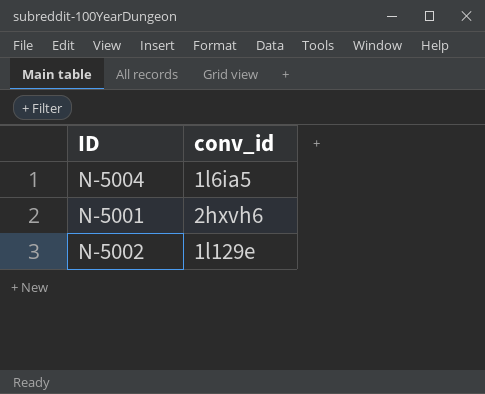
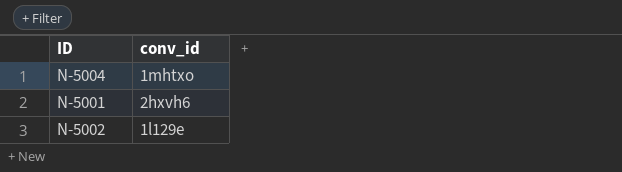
N-5004 | conv_id: 1l6ia5 -> 1mhtxo

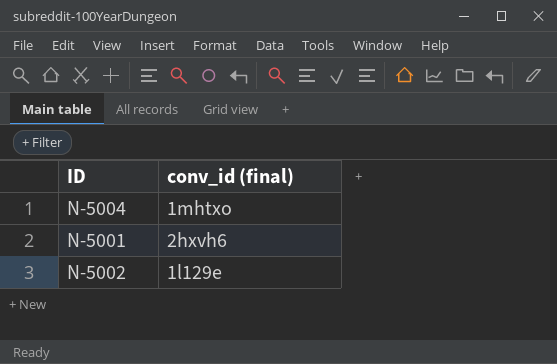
column name: conv_id -> conv_id (final)

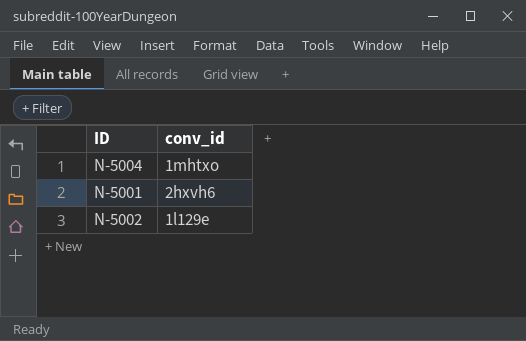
column name: conv_id (final) -> conv_id

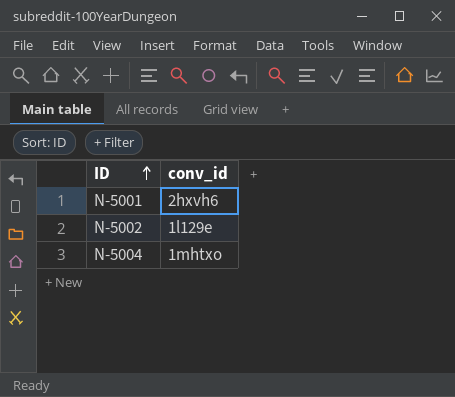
row order: none -> ID ascending

